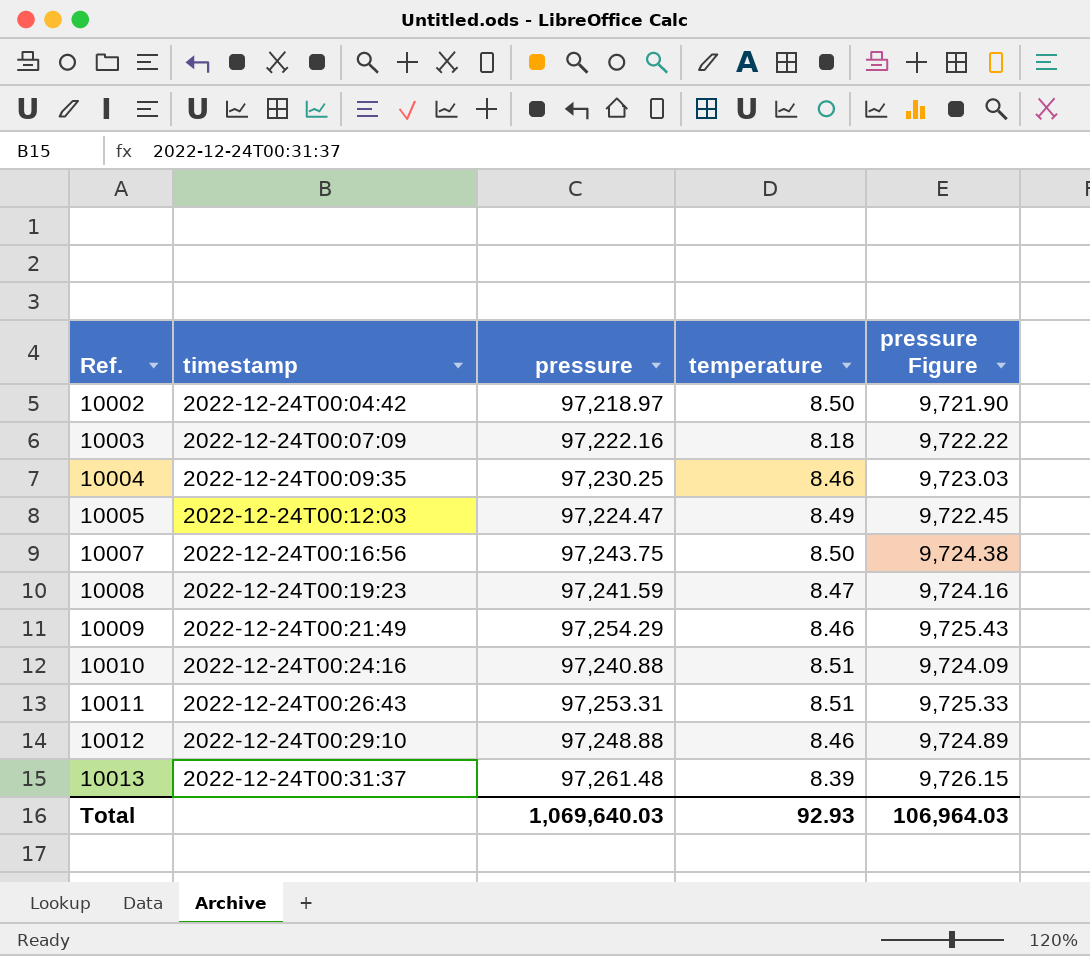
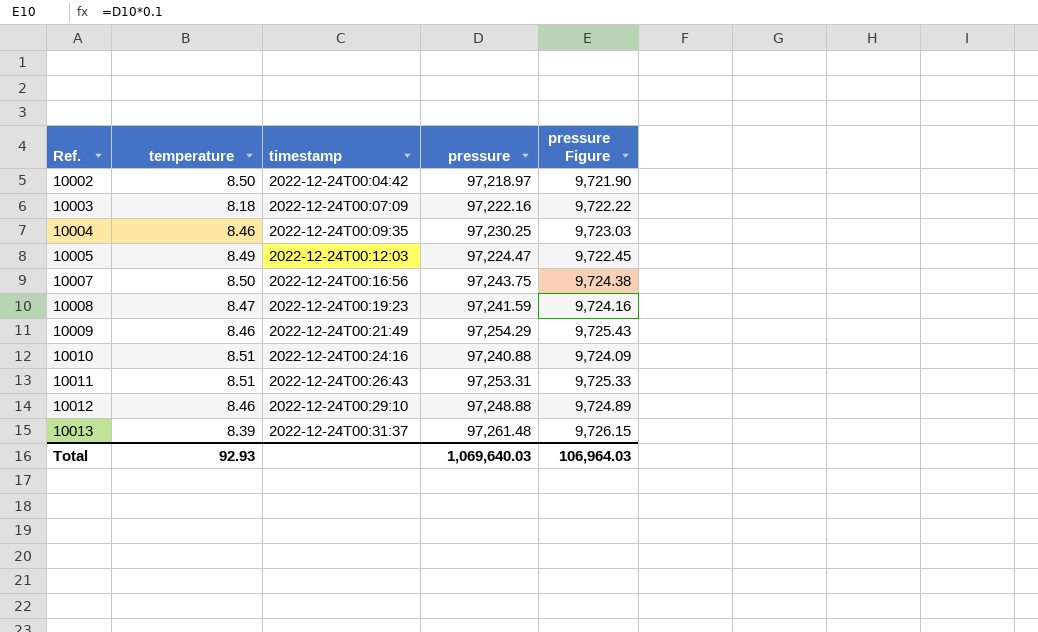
column temperature | position: 4 -> 2

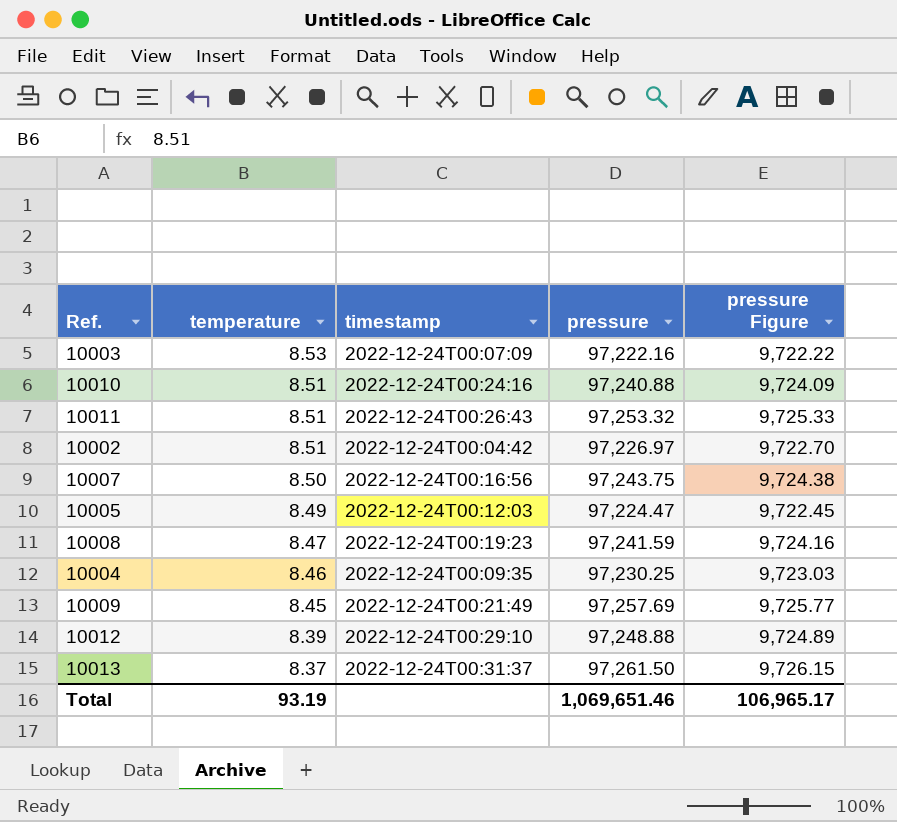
row order: Ref. ascending -> temperature descending
10003 | temperature: 8.18 -> 8.53
10011 | pressure: 97,253.31 -> 97,253.32
10002 | temperature: 8.50 -> 8.51
10002 | pressure: 97,218.97 -> 97,226.97
10002 | pressure Figure: 9,721.90 -> 9,722.70
10009 | temperature: 8.46 -> 8.45
10009 | pressure: 97,254.29 -> 97,257.69
10009 | pressure Figure: 9,725.43 -> 9,725.77
10012 | temperature: 8.46 -> 8.39
10013 | temperature: 8.39 -> 8.37
10013 | pressure: 97,261.48 -> 97,261.50
Total | temperature: 92.93 -> 93.19
Total | pressure: 1,069,640.03 -> 1,069,651.46
Total | pressure Figure: 106,964.03 -> 106,965.17

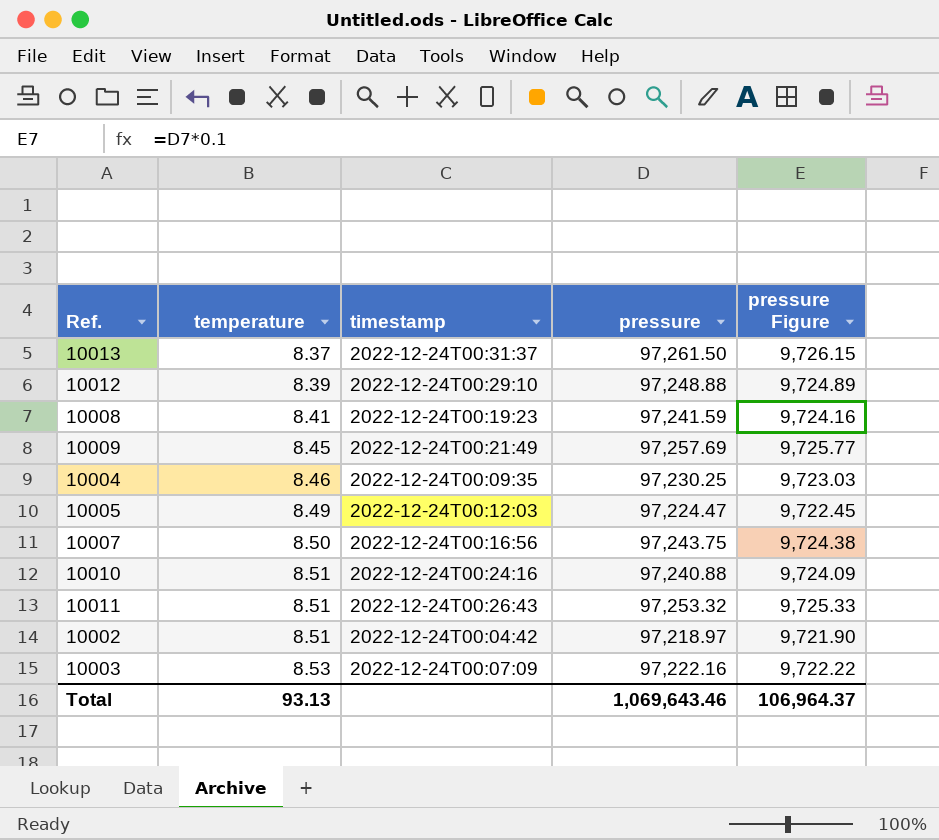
row order: temperature descending -> temperature ascending
10008 | temperature: 8.47 -> 8.41
10002 | pressure: 97,226.97 -> 97,218.97
10002 | pressure Figure: 9,722.70 -> 9,721.90
Total | temperature: 93.19 -> 93.13
Total | pressure: 1,069,651.46 -> 1,069,643.46
Total | pressure Figure: 106,965.17 -> 106,964.37

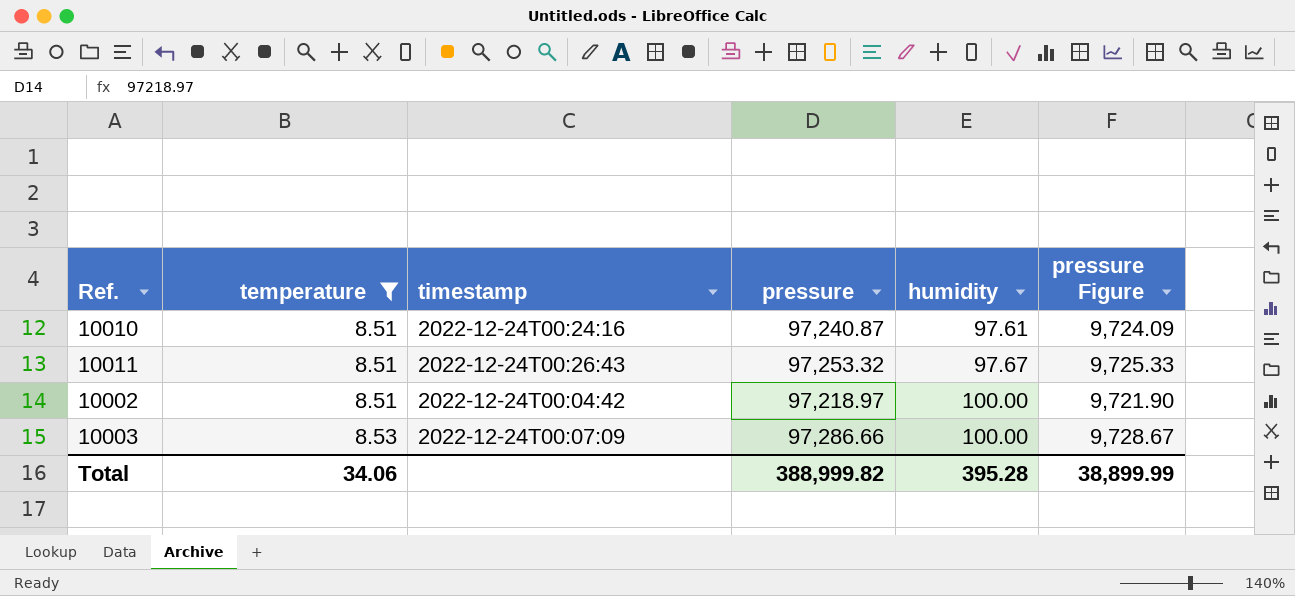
filter: none -> temperature >= 8.51
column humidity | position: none -> 5
10010 | pressure: 97,240.88 -> 97,240.87
10003 | pressure: 97,222.16 -> 97,286.66
10003 | pressure Figure: 9,722.22 -> 9,728.67
Total | temperature: 93.13 -> 34.06
Total | pressure: 1,069,643.46 -> 388,999.82
Total | pressure Figure: 106,964.37 -> 38,899.99

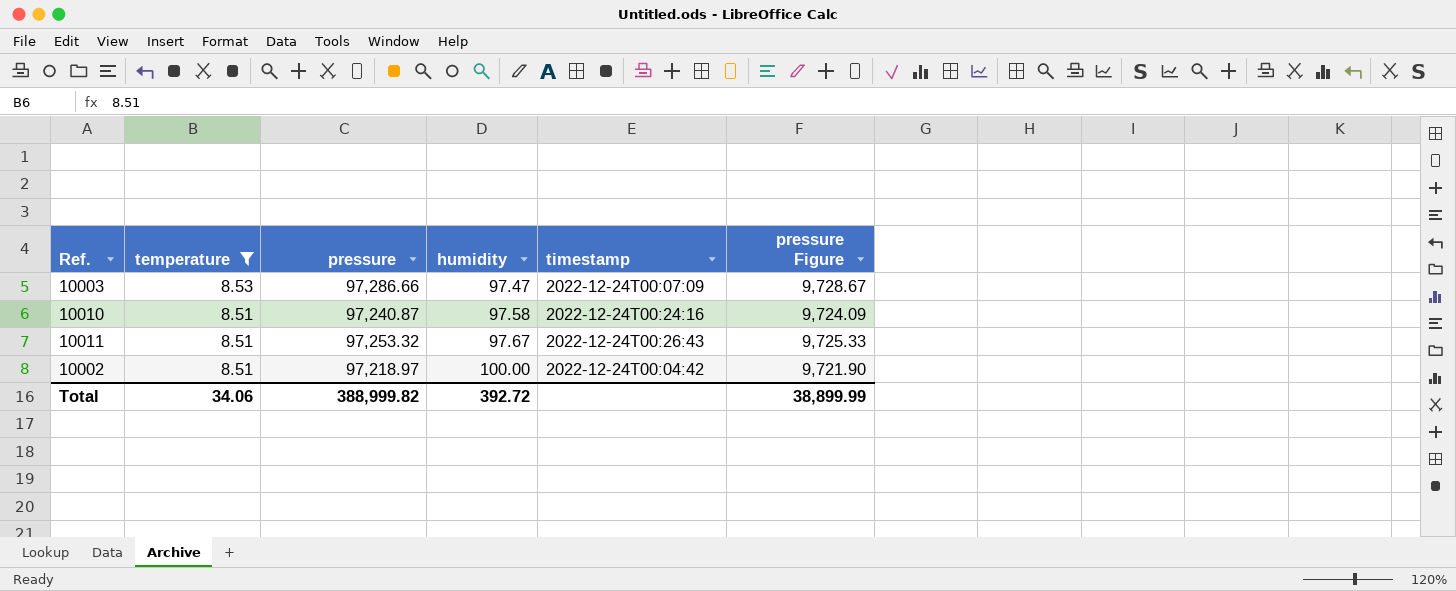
row order: temperature ascending -> temperature descending
column timestamp | position: 3 -> 5
10003 | humidity: 100.00 -> 97.47
10010 | humidity: 97.61 -> 97.58
Total | humidity: 395.28 -> 392.72

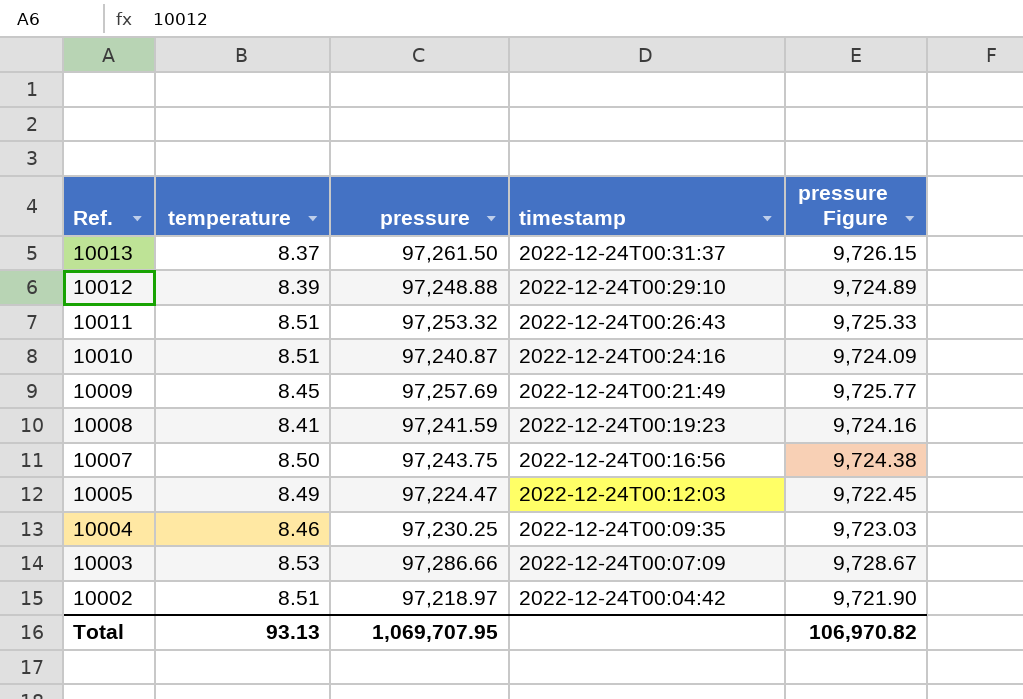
filter: temperature >= 8.51 -> none
row order: temperature descending -> Ref. descending
column humidity | position: 4 -> none
Total | temperature: 34.06 -> 93.13
Total | pressure: 388,999.82 -> 1,069,707.95
Total | pressure Figure: 38,899.99 -> 106,970.82

